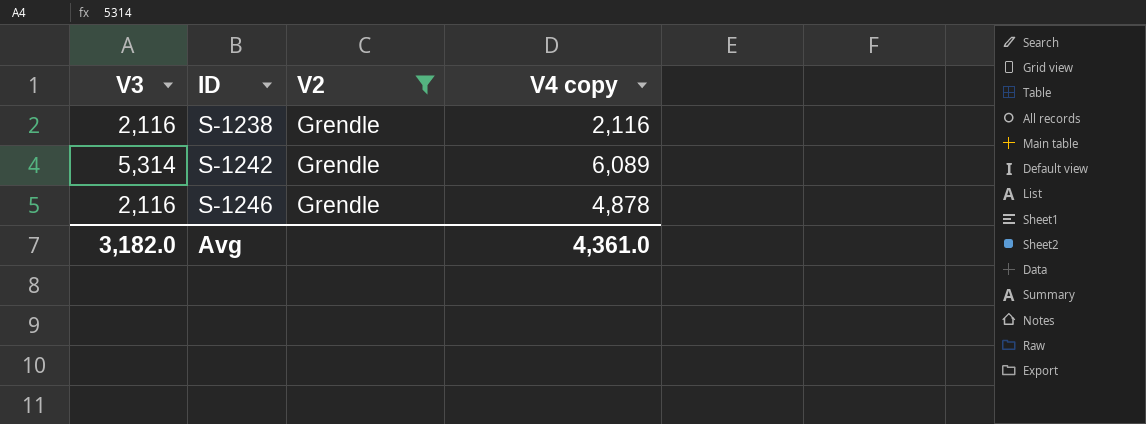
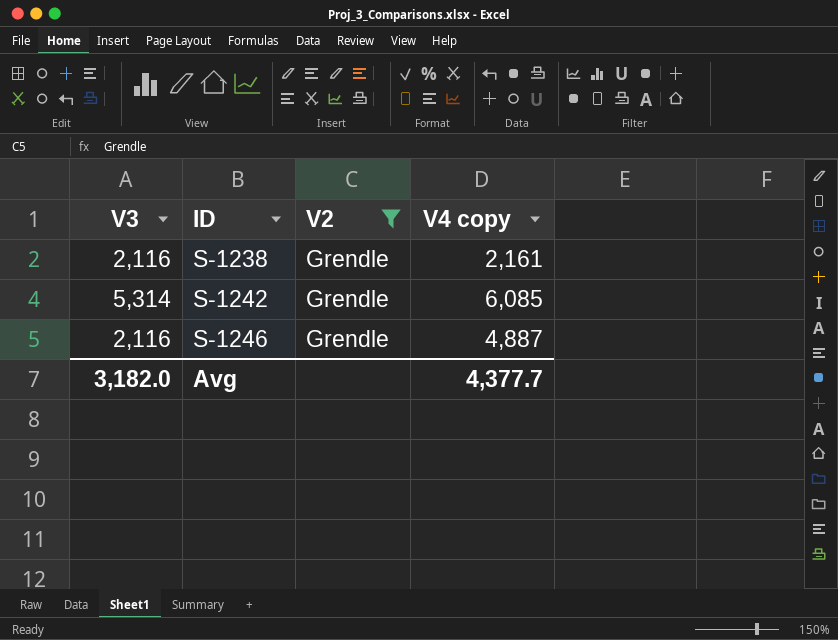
S-1238 | V4 copy: 2,116 -> 2,161
S-1242 | V4 copy: 6,089 -> 6,085
S-1246 | V4 copy: 4,878 -> 4,887
Avg | V4 copy: 4,361.0 -> 4,377.7

